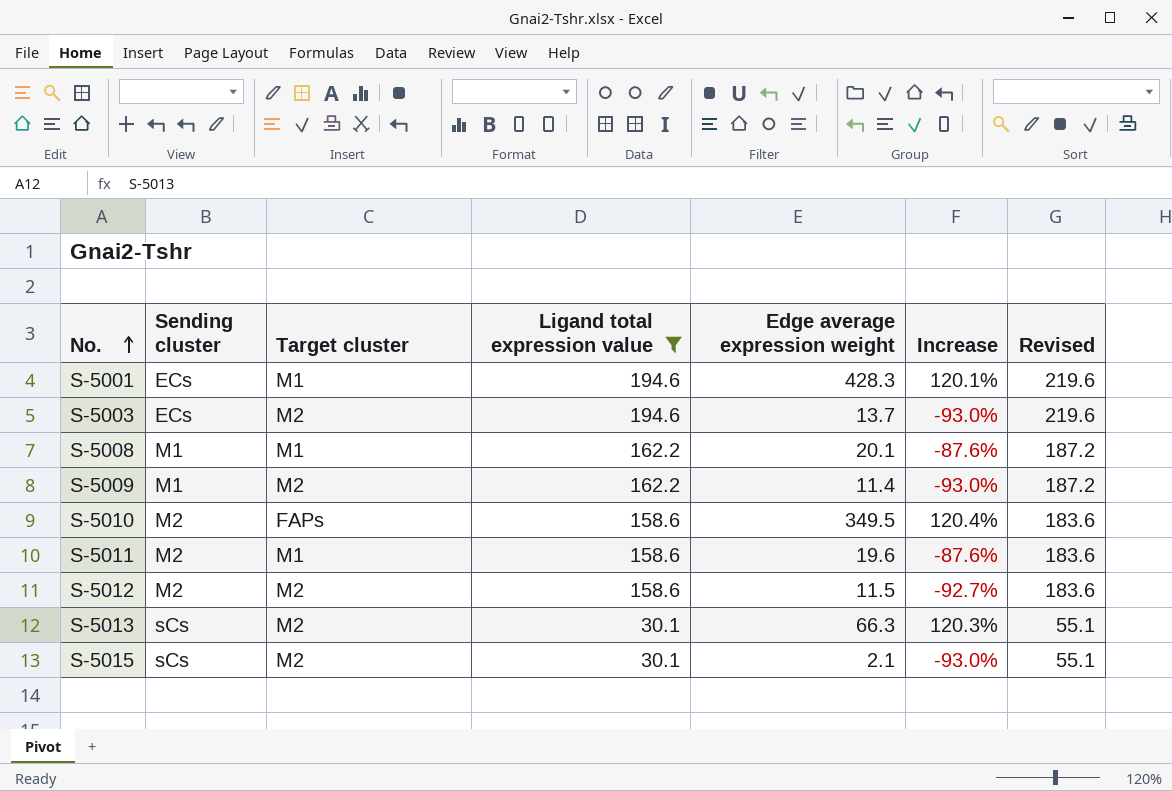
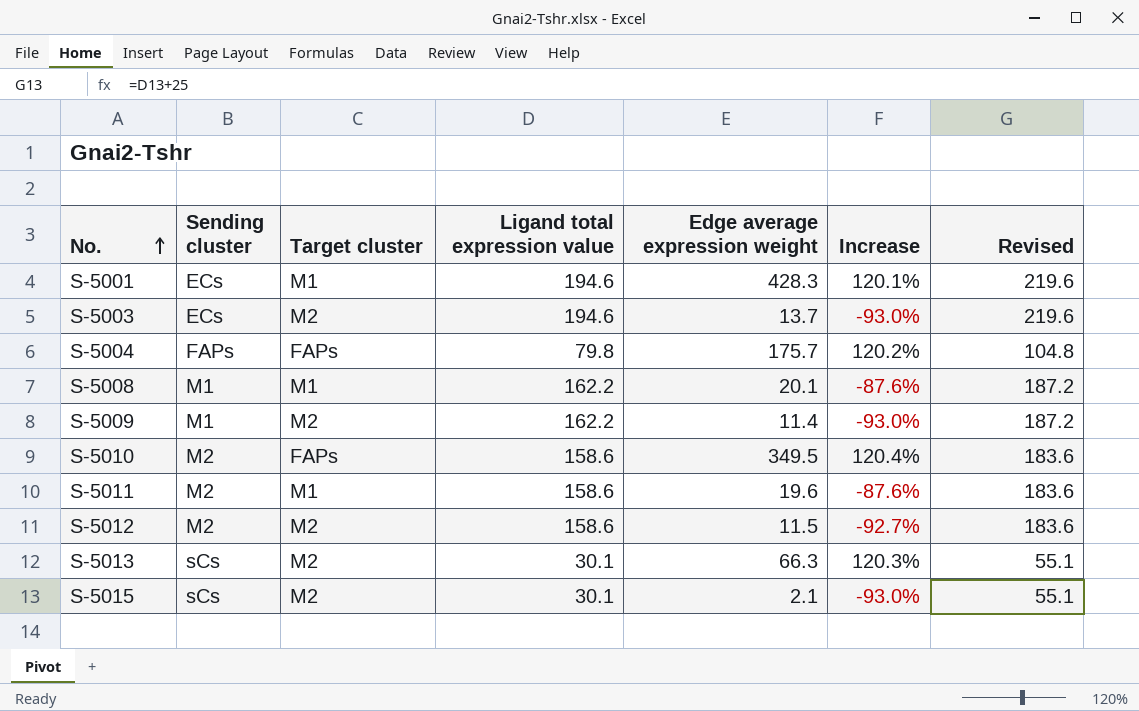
filter: Ligand total expression value != 79.8 -> none

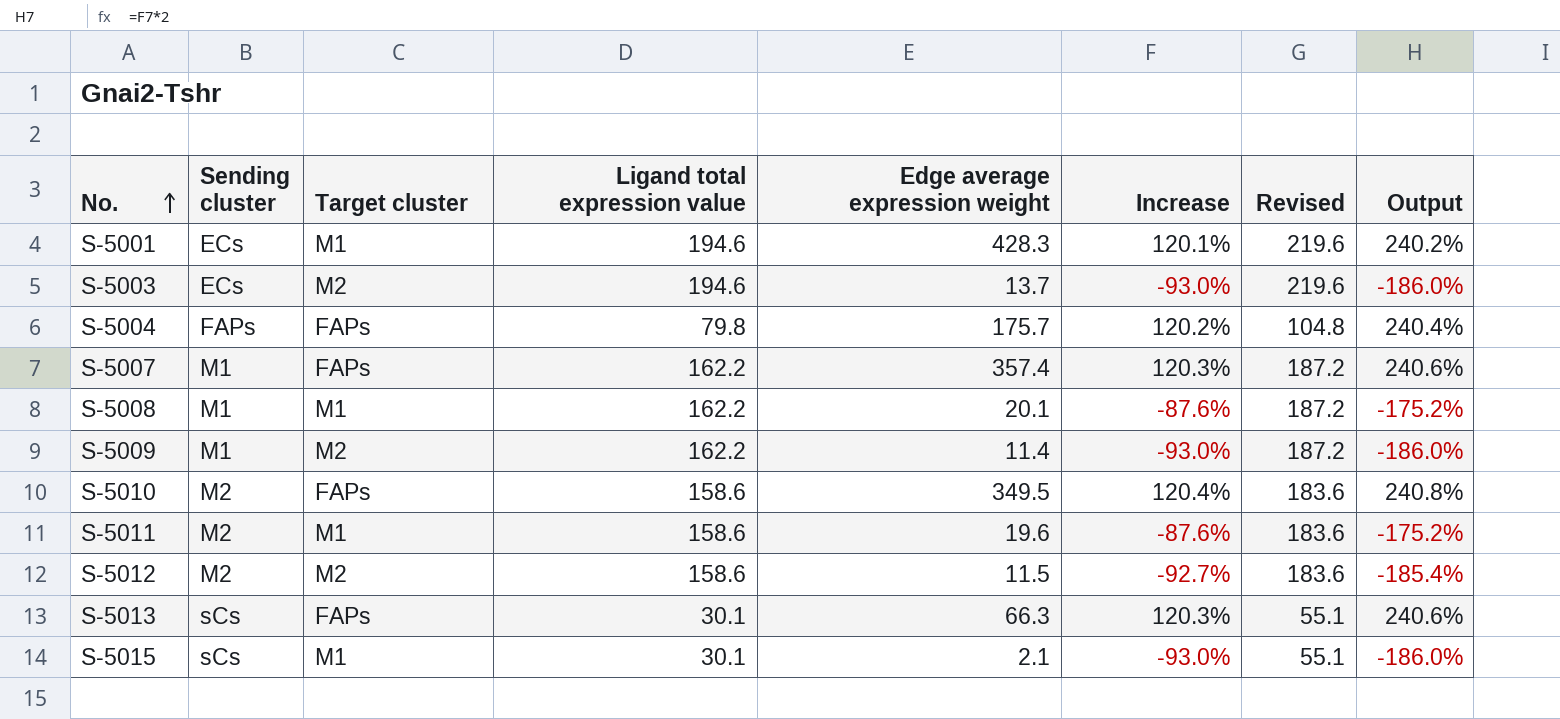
column Output | formula: none -> [Increase] * 2
row S-5007: none -> M1 | FAPs | 162.2 | 357.4 | 120.3% | 187.2 | 240.6%
S-5013 | Target cluster: M2 -> FAPs
S-5015 | Target cluster: M2 -> M1

